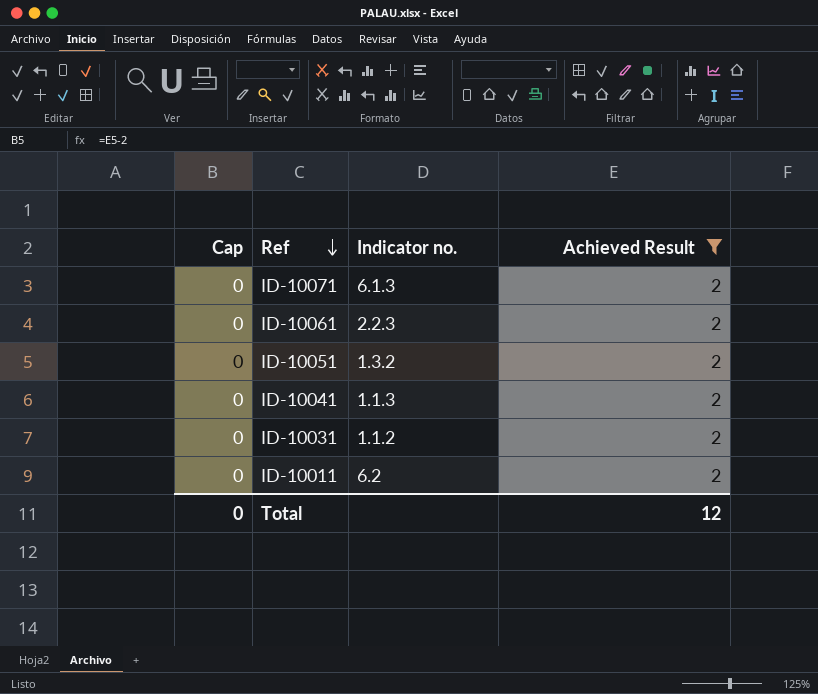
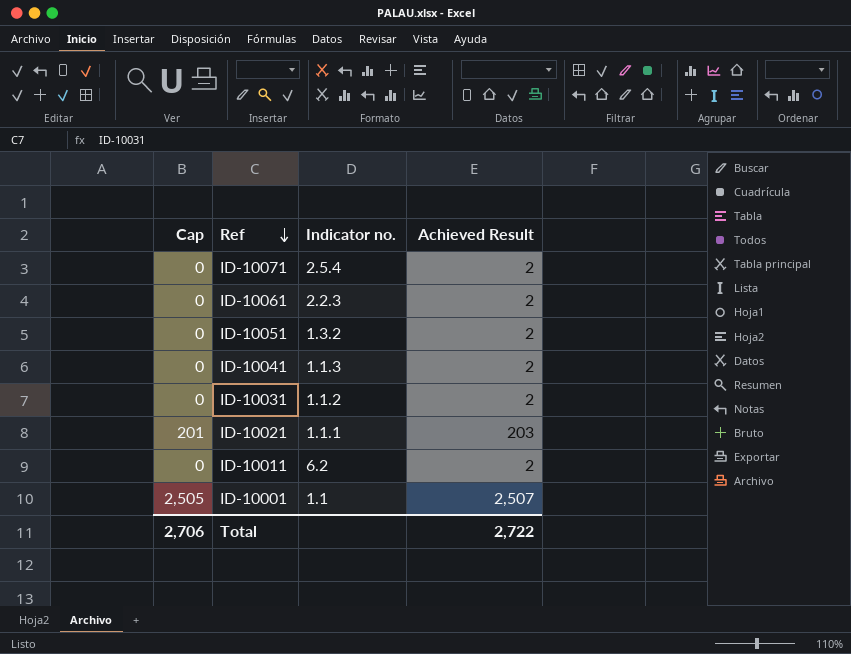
filter: Achieved Result = 2 -> none
ID-10071 | Indicator no.: 6.1.3 -> 2.5.4
Total | Cap: 0 -> 2,706
Total | Achieved Result: 12 -> 2,722

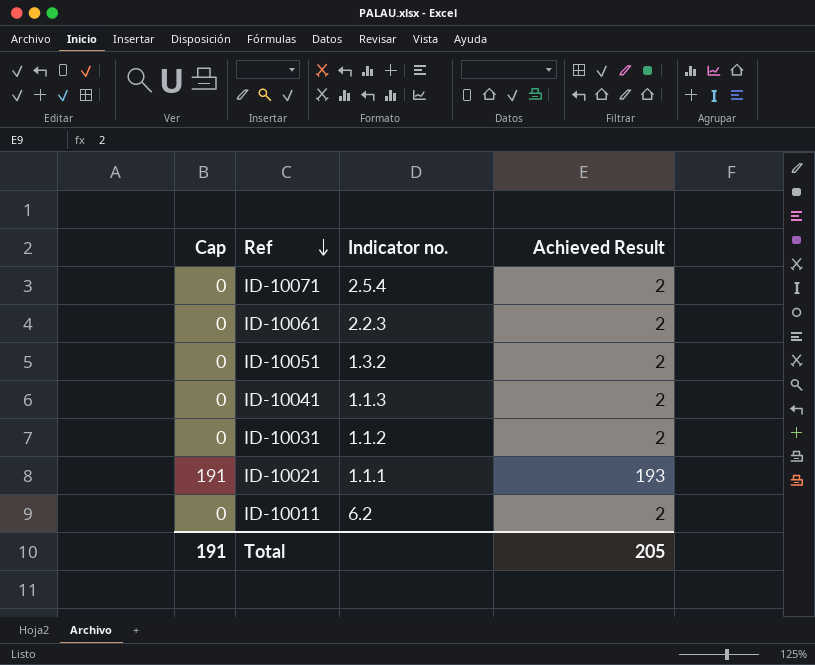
row ID-10001: 2,505 | 1.1 | 2,507 -> none
ID-10021 | Cap: 201 -> 191
ID-10021 | Achieved Result: 203 -> 193
Total | Cap: 2,706 -> 191
Total | Achieved Result: 2,722 -> 205

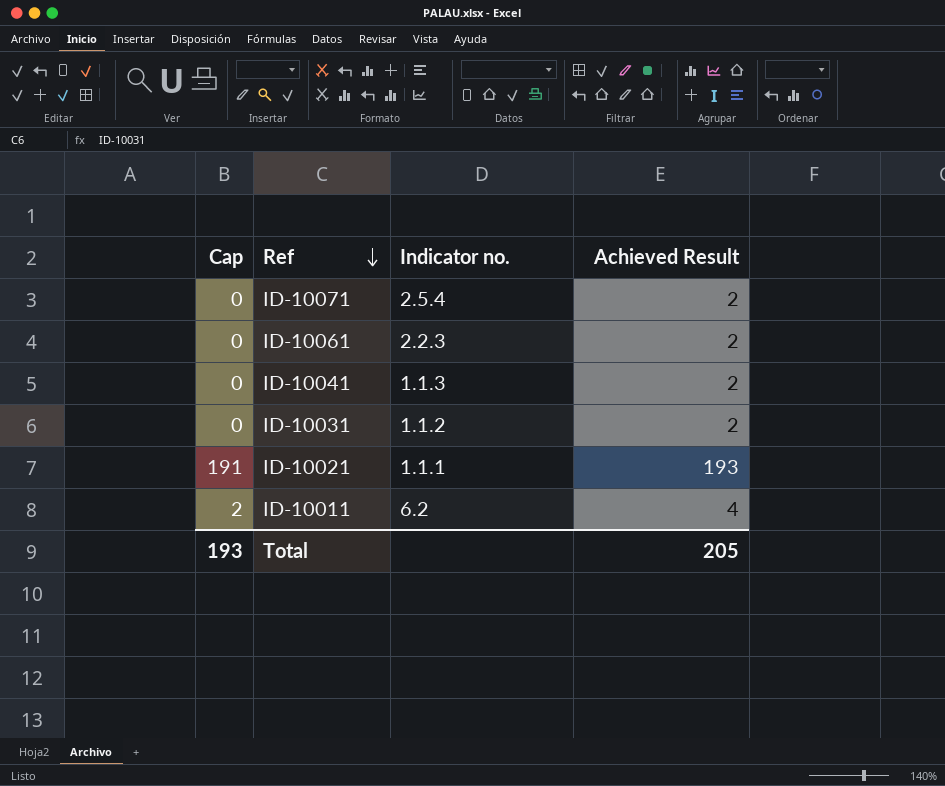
row ID-10051: 0 | 1.3.2 | 2 -> none
ID-10011 | Cap: 0 -> 2
ID-10011 | Achieved Result: 2 -> 4
Total | Cap: 191 -> 193

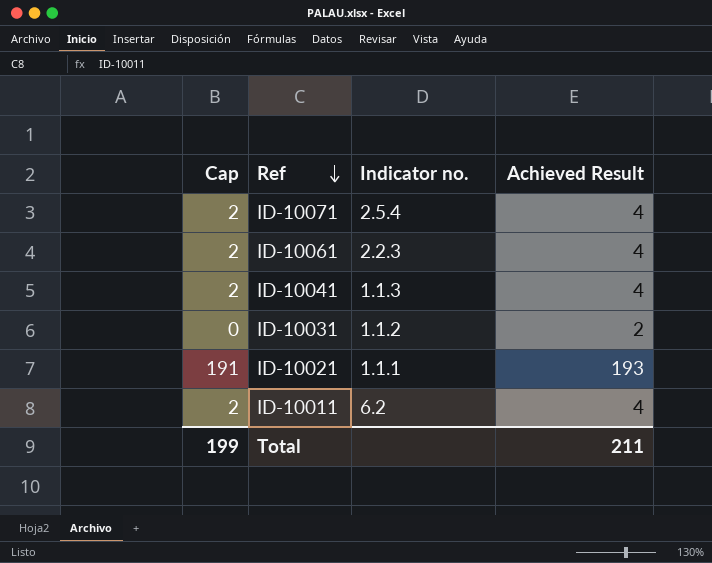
ID-10071 | Cap: 0 -> 2
ID-10071 | Achieved Result: 2 -> 4
ID-10061 | Cap: 0 -> 2
ID-10061 | Achieved Result: 2 -> 4
ID-10041 | Cap: 0 -> 2
ID-10041 | Achieved Result: 2 -> 4
Total | Cap: 193 -> 199
Total | Achieved Result: 205 -> 211

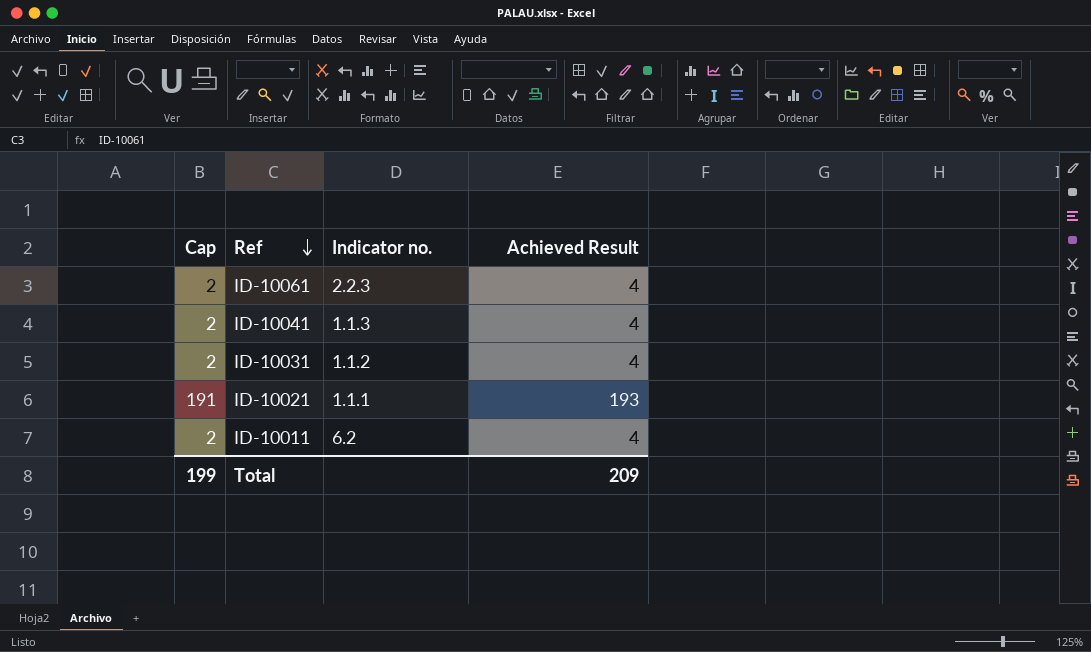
row ID-10071: 2 | 2.5.4 | 4 -> none
ID-10031 | Cap: 0 -> 2
ID-10031 | Achieved Result: 2 -> 4
Total | Achieved Result: 211 -> 209

